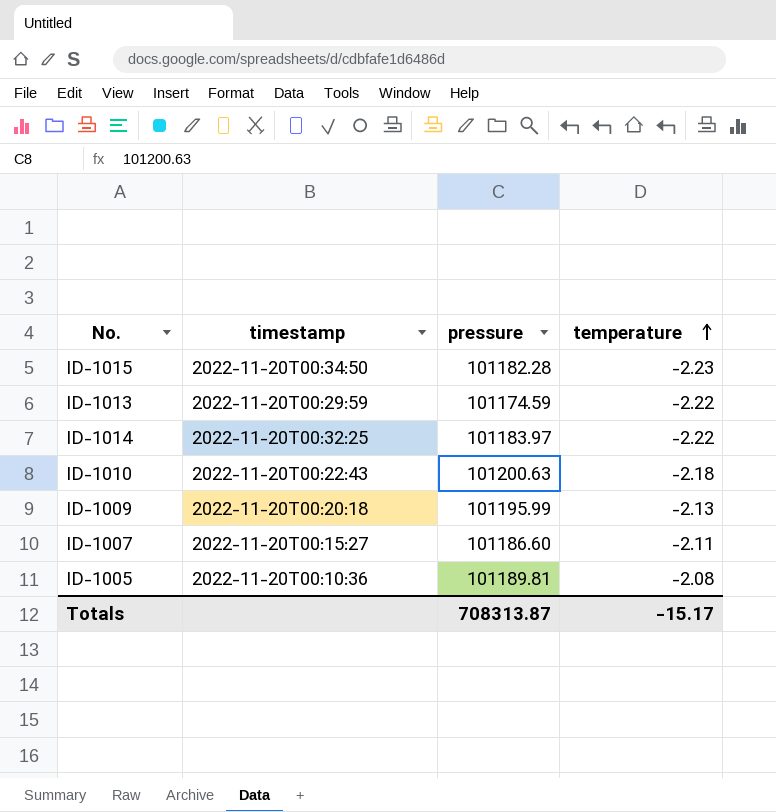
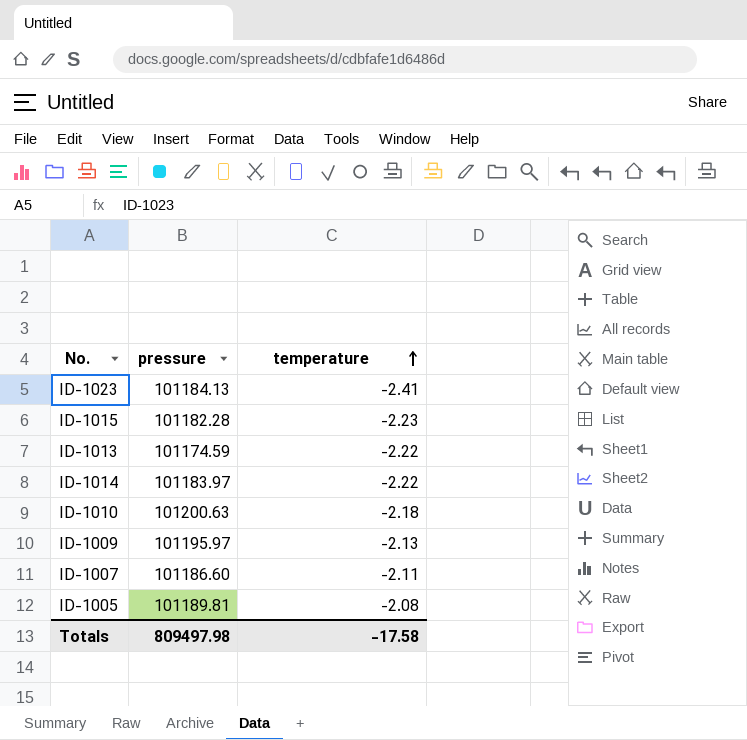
column timestamp | position: 2 -> none
row ID-1023: none -> 101184.13 | -2.41
ID-1009 | pressure: 101195.99 -> 101195.97
Totals | pressure: 708313.87 -> 809497.98
Totals | temperature: -15.17 -> -17.58

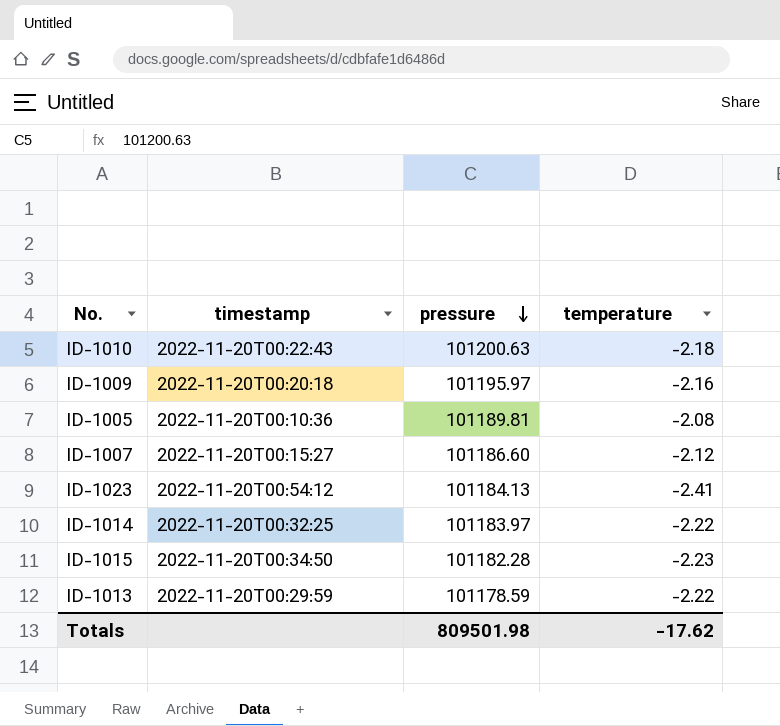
row order: temperature ascending -> pressure descending
column timestamp | position: none -> 2
ID-1009 | temperature: -2.13 -> -2.16
ID-1007 | temperature: -2.11 -> -2.12
ID-1013 | pressure: 101174.59 -> 101178.59
Totals | pressure: 809497.98 -> 809501.98
Totals | temperature: -17.58 -> -17.62

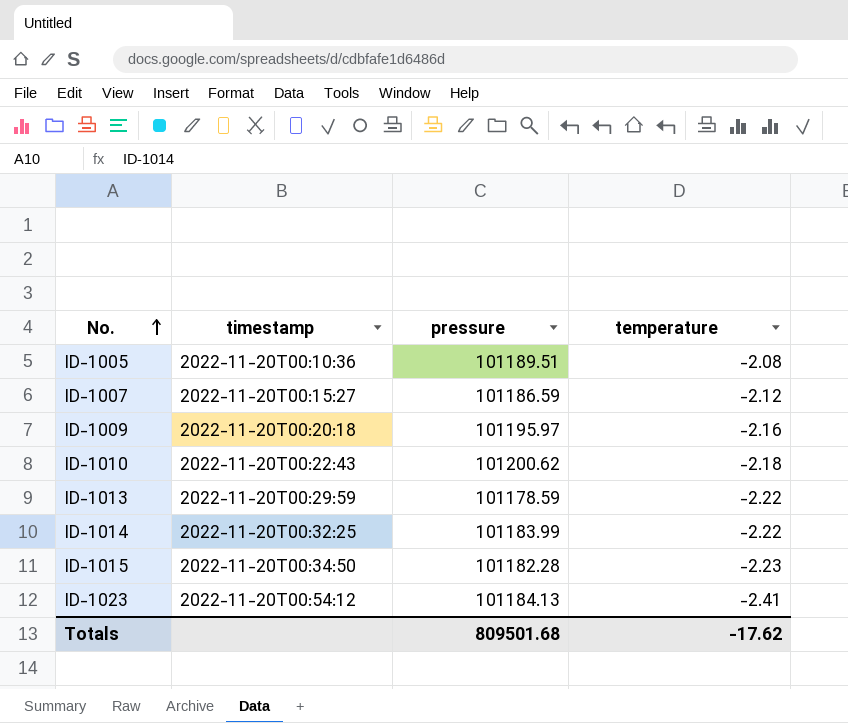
row order: pressure descending -> No. ascending
ID-1005 | pressure: 101189.81 -> 101189.51
ID-1007 | pressure: 101186.60 -> 101186.59
ID-1010 | pressure: 101200.63 -> 101200.62
ID-1014 | pressure: 101183.97 -> 101183.99
Totals | pressure: 809501.98 -> 809501.68

